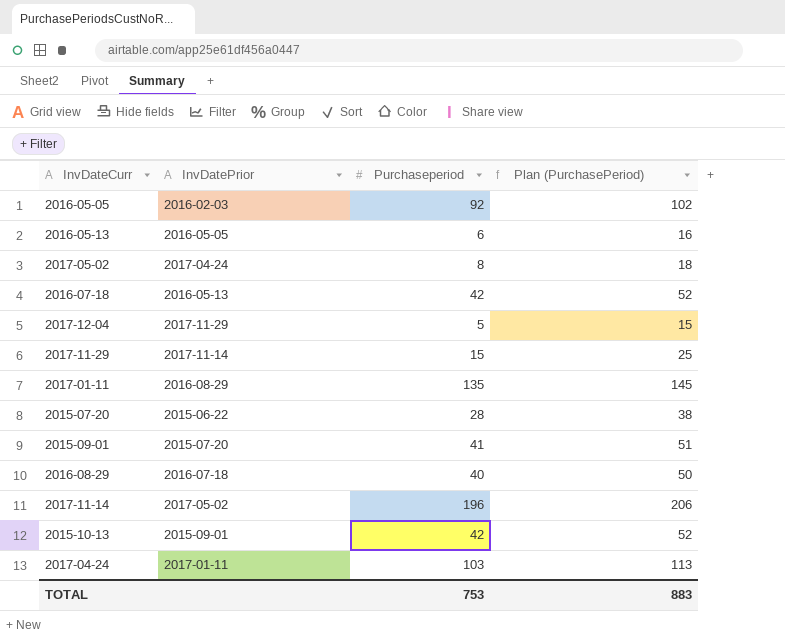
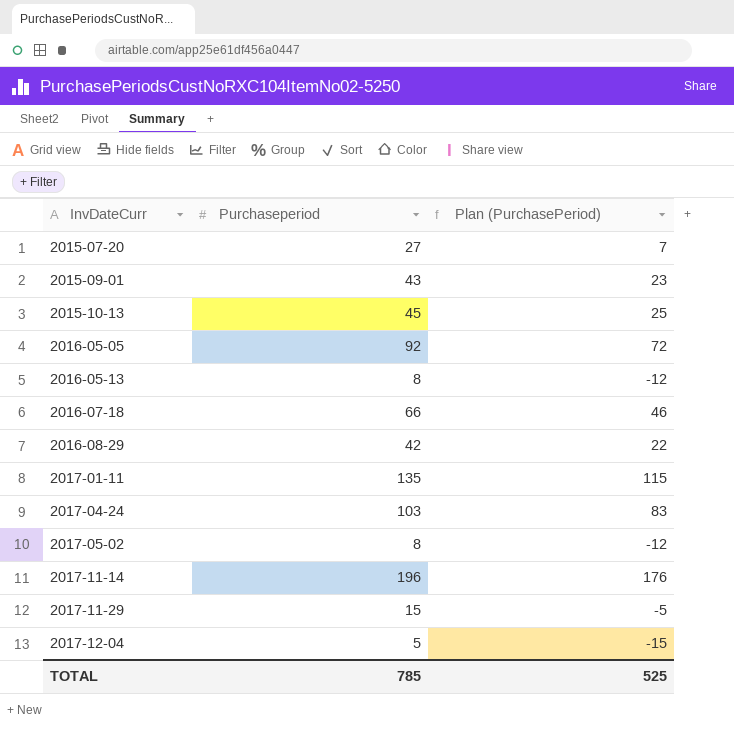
row order: none -> InvDateCurr ascending
column InvDatePrior | position: 2 -> none
column Plan (PurchasePeriod) | formula: [Purchaseperiod] + 10 -> [Purchaseperiod] - 20
2015-07-20 | Purchaseperiod: 28 -> 27
2015-09-01 | Purchaseperiod: 41 -> 43
2015-10-13 | Purchaseperiod: 42 -> 45
2016-05-13 | Purchaseperiod: 6 -> 8
2016-07-18 | Purchaseperiod: 42 -> 66
2016-08-29 | Purchaseperiod: 40 -> 42
TOTAL | Purchaseperiod: 753 -> 785
TOTAL | Plan (PurchasePeriod): 883 -> 525

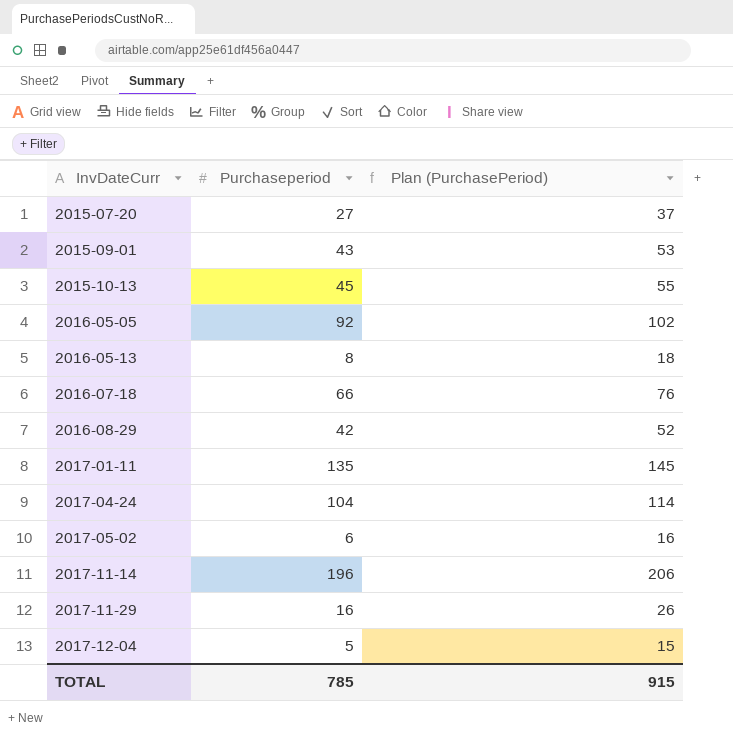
column Plan (PurchasePeriod) | formula: [Purchaseperiod] - 20 -> [Purchaseperiod] + 10
2017-04-24 | Purchaseperiod: 103 -> 104
2017-05-02 | Purchaseperiod: 8 -> 6
2017-11-29 | Purchaseperiod: 15 -> 16
TOTAL | Plan (PurchasePeriod): 525 -> 915

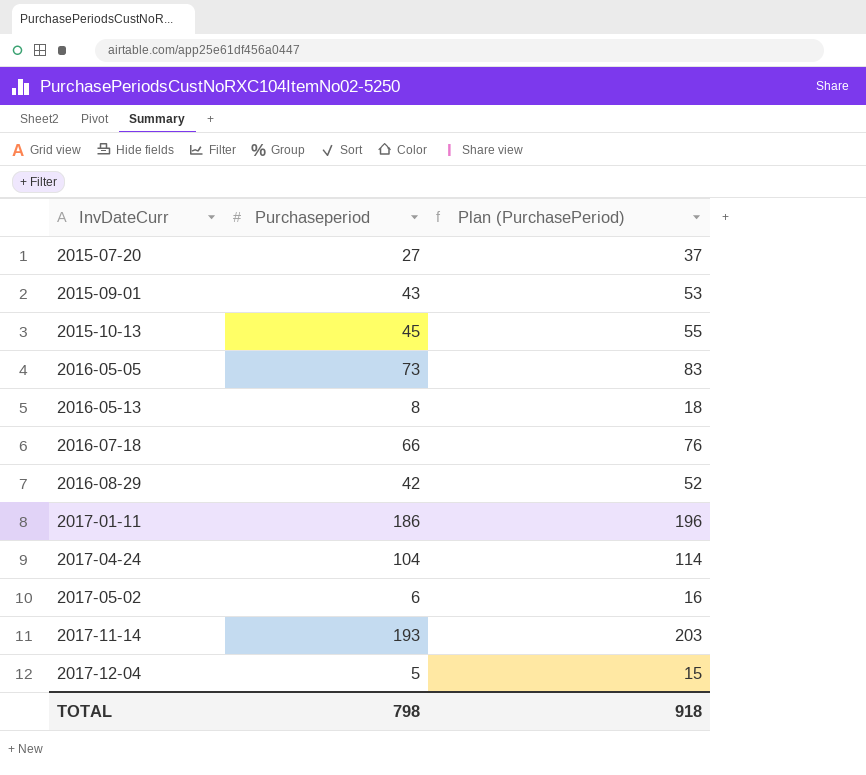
row 2017-11-29: 16 | 26 -> none
2016-05-05 | Purchaseperiod: 92 -> 73
2016-05-05 | Plan (PurchasePeriod): 102 -> 83
2017-01-11 | Purchaseperiod: 135 -> 186
2017-01-11 | Plan (PurchasePeriod): 145 -> 196
2017-11-14 | Purchaseperiod: 196 -> 193
2017-11-14 | Plan (PurchasePeriod): 206 -> 203
TOTAL | Purchaseperiod: 785 -> 798
TOTAL | Plan (PurchasePeriod): 915 -> 918

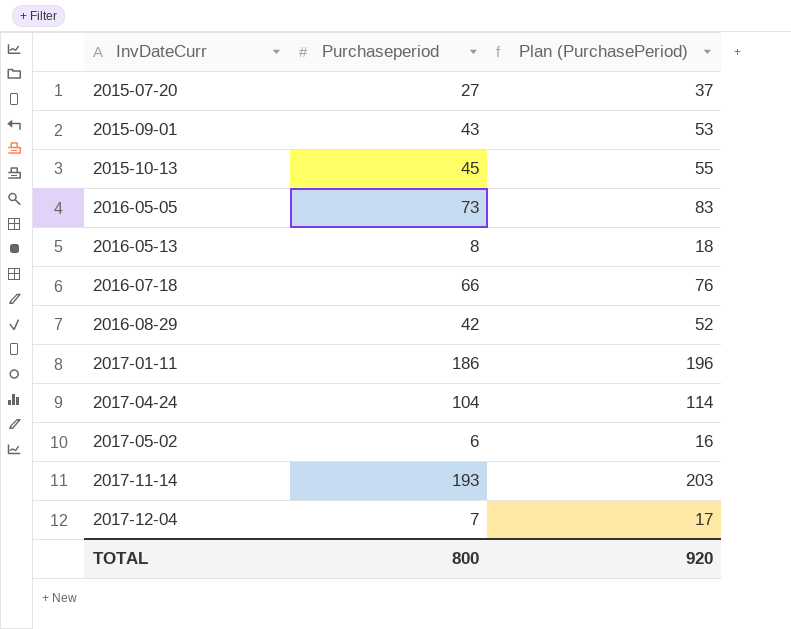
2017-12-04 | Purchaseperiod: 5 -> 7
2017-12-04 | Plan (PurchasePeriod): 15 -> 17
TOTAL | Purchaseperiod: 798 -> 800
TOTAL | Plan (PurchasePeriod): 918 -> 920

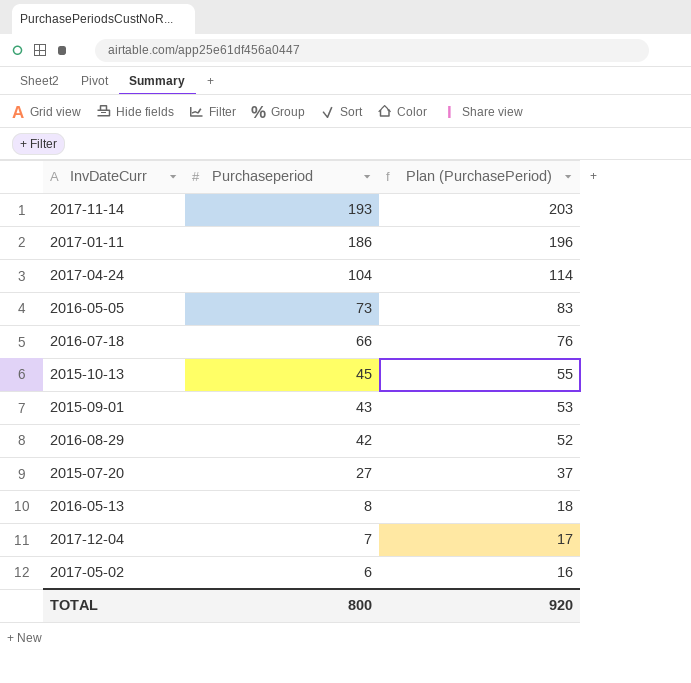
row order: InvDateCurr ascending -> Purchaseperiod descending

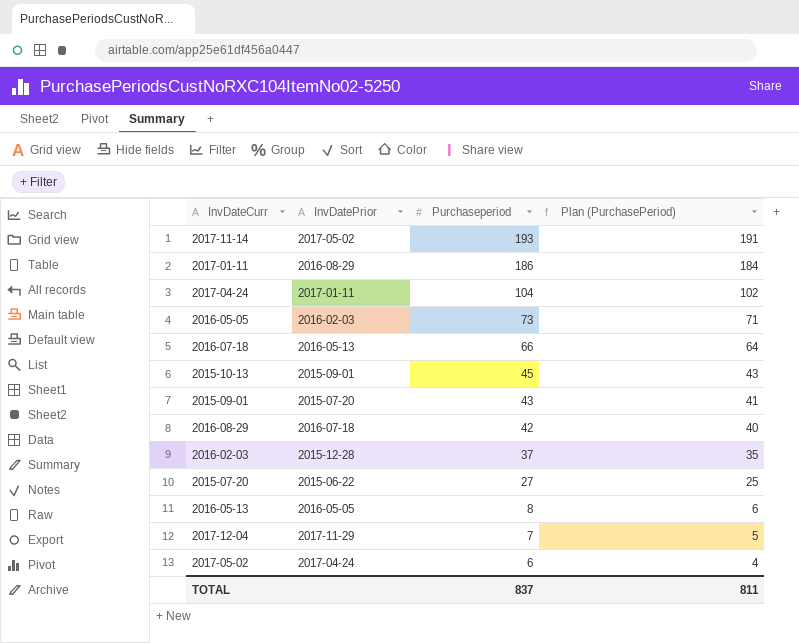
column InvDatePrior | position: none -> 2
column Plan (PurchasePeriod) | formula: [Purchaseperiod] + 10 -> [Purchaseperiod] - 2
row 2016-02-03: none -> 2015-12-28 | 37 | 35
TOTAL | Purchaseperiod: 800 -> 837
TOTAL | Plan (PurchasePeriod): 920 -> 811

